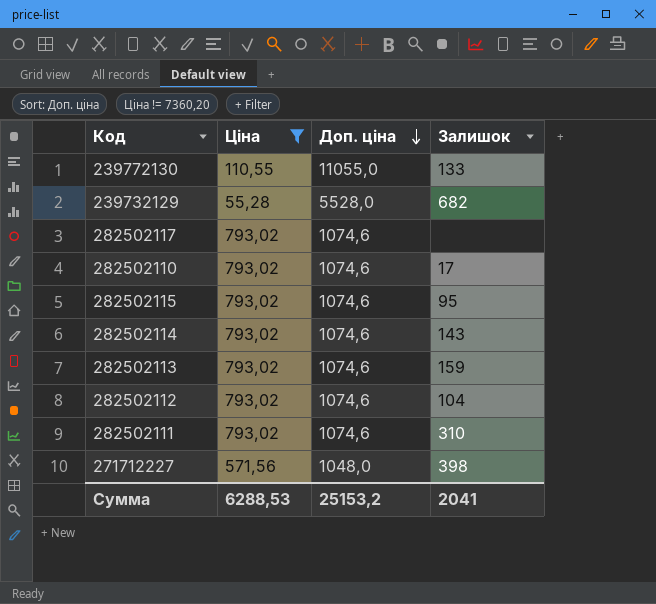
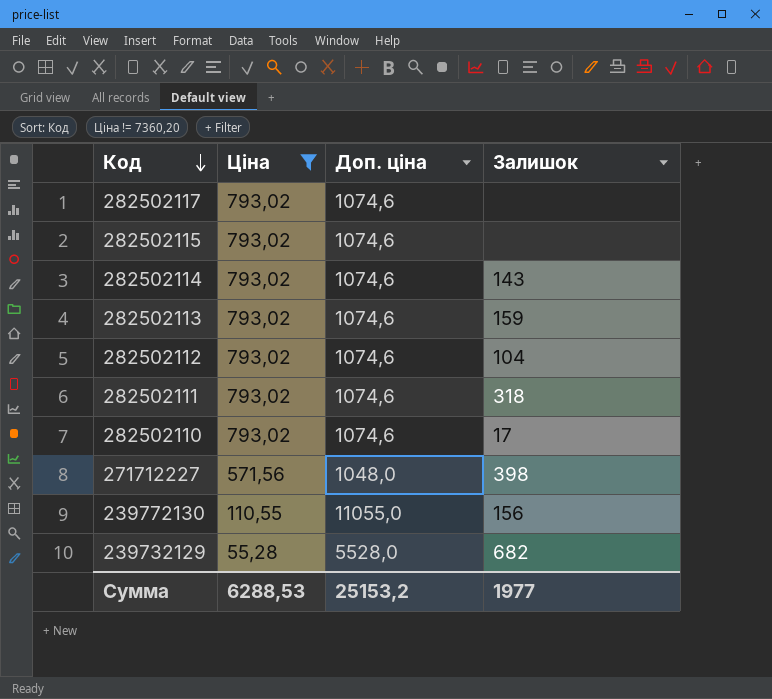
row order: Доп. ціна descending -> Код descending
282502115 | Залишок: 95 -> none
282502111 | Залишок: 310 -> 318
239772130 | Залишок: 133 -> 156
Сумма | Залишок: 2041 -> 1977

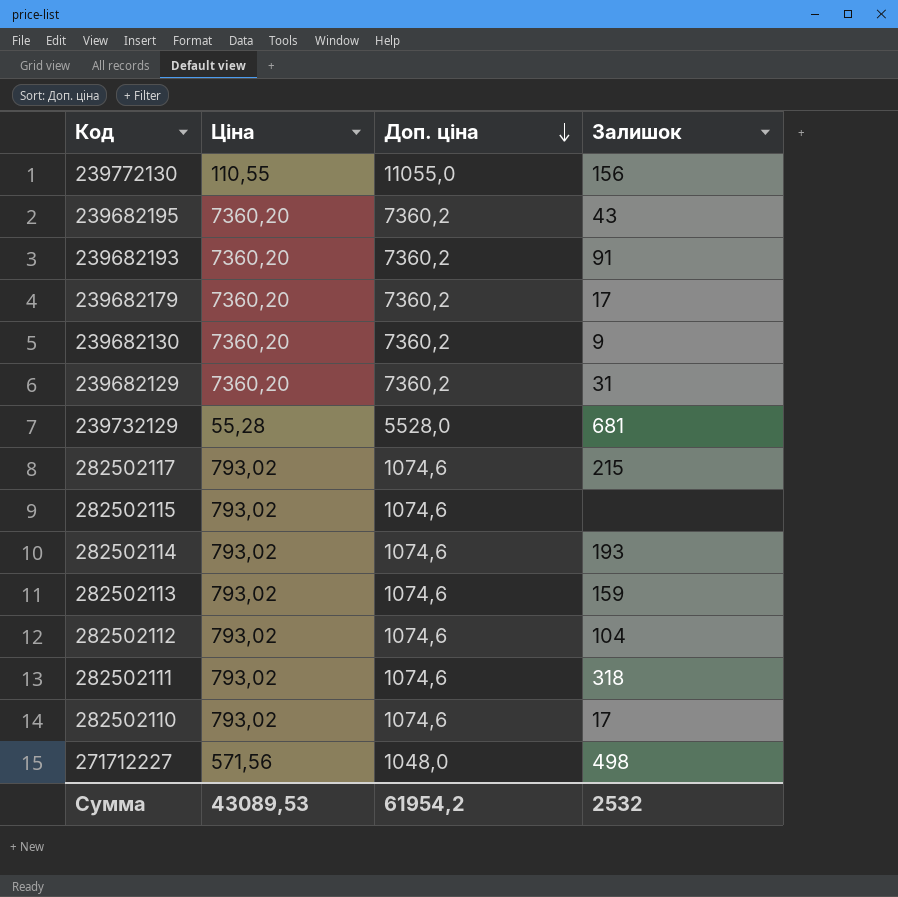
filter: Ціна != 7360,20 -> none
row order: Код descending -> Доп. ціна descending
239732129 | Залишок: 682 -> 681
282502117 | Залишок: none -> 215
282502114 | Залишок: 143 -> 193
271712227 | Залишок: 398 -> 498
Сумма | Ціна: 6288,53 -> 43089,53
Сумма | Доп. ціна: 25153,2 -> 61954,2
Сумма | Залишок: 1977 -> 2532

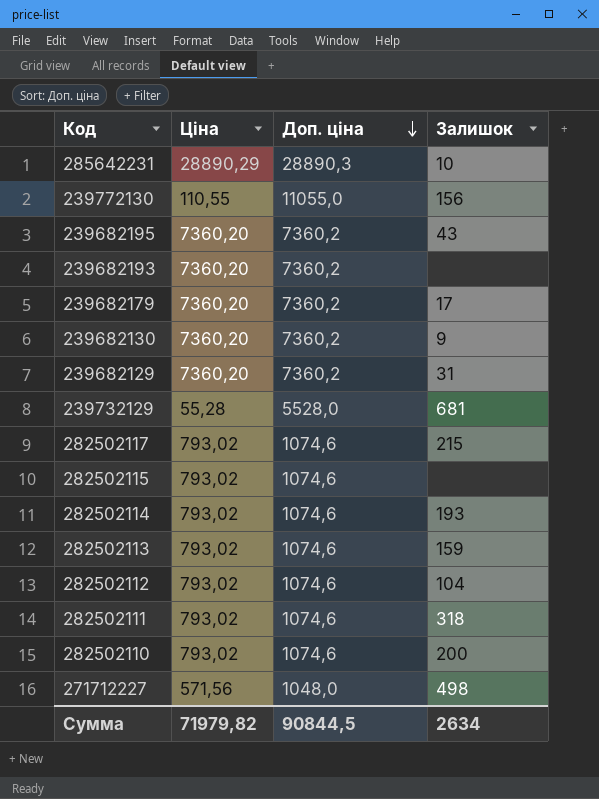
row 285642231: none -> 28890,29 | 28890,3 | 10
239682193 | Залишок: 91 -> none
282502110 | Залишок: 17 -> 200
Сумма | Ціна: 43089,53 -> 71979,82
Сумма | Доп. ціна: 61954,2 -> 90844,5
Сумма | Залишок: 2532 -> 2634

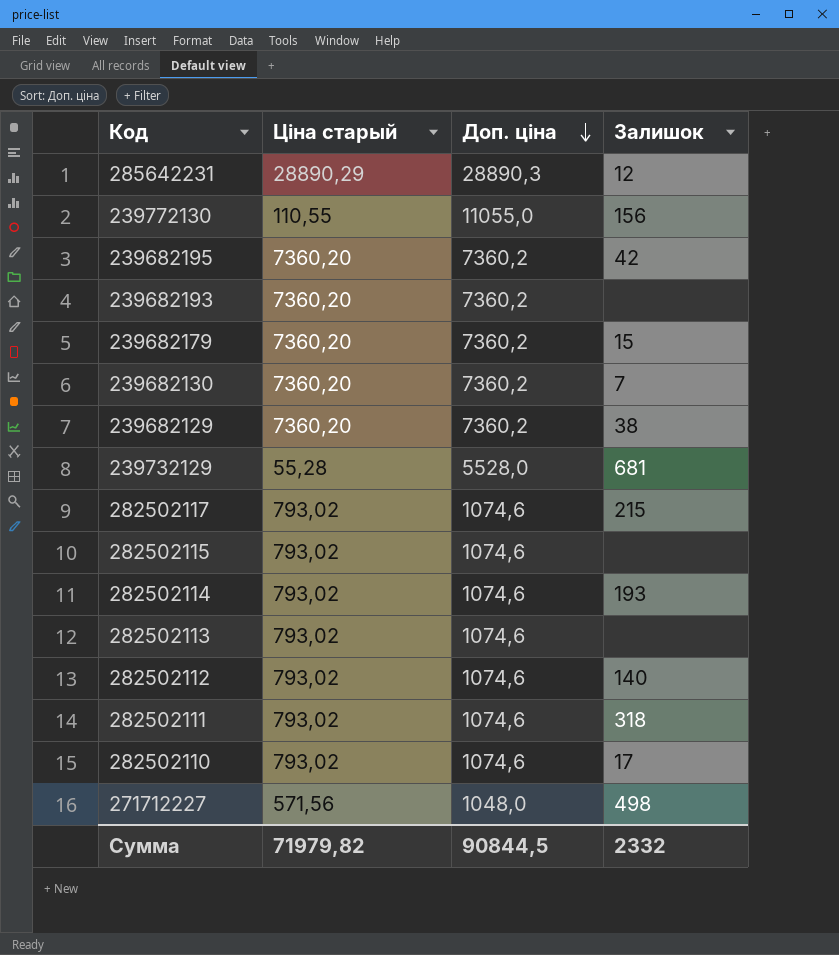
column name: Ціна -> Ціна старый
285642231 | Залишок: 10 -> 12
239682195 | Залишок: 43 -> 42
239682179 | Залишок: 17 -> 15
239682130 | Залишок: 9 -> 7
239682129 | Залишок: 31 -> 38
282502113 | Залишок: 159 -> none
282502112 | Залишок: 104 -> 140
282502110 | Залишок: 200 -> 17
Сумма | Залишок: 2634 -> 2332

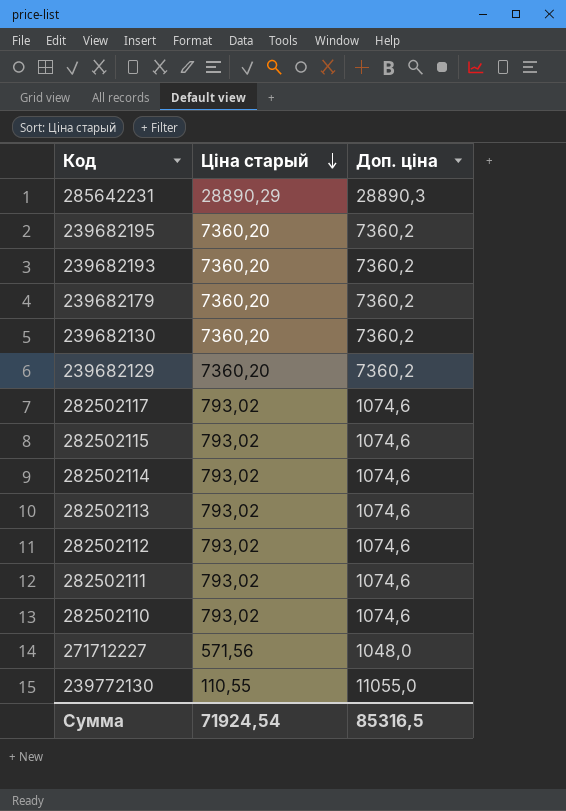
row order: Доп. ціна descending -> Ціна старый descending
column Залишок | position: 4 -> none
row 239732129: 55,28 | 5528,0 | 681 -> none
Сумма | Ціна старый: 71979,82 -> 71924,54
Сумма | Доп. ціна: 90844,5 -> 85316,5

